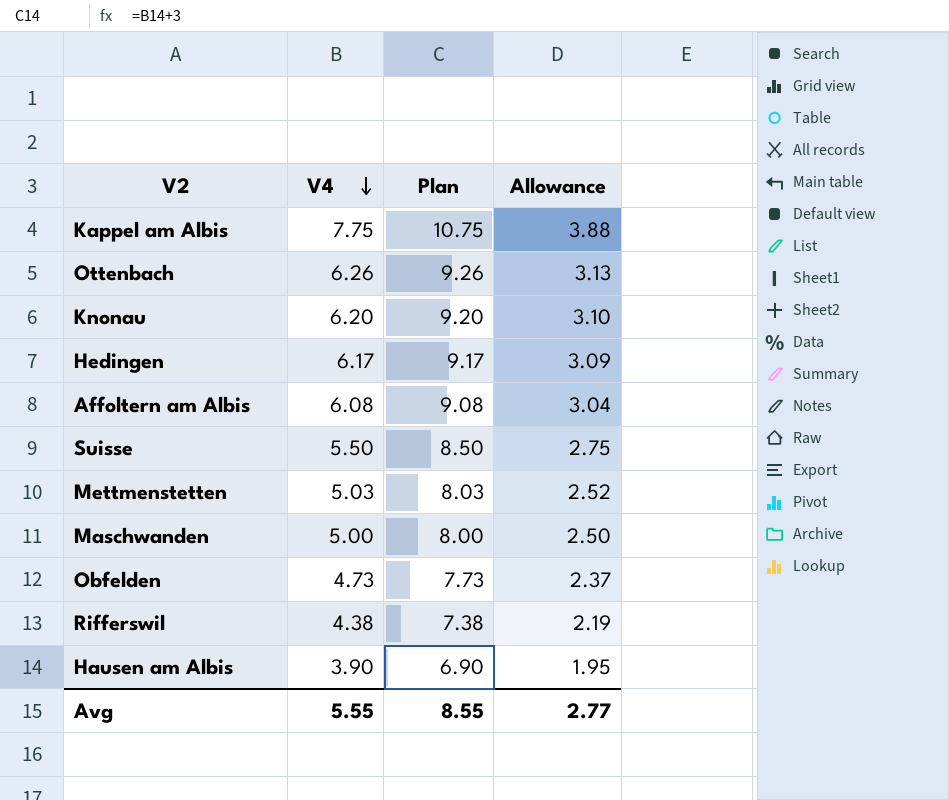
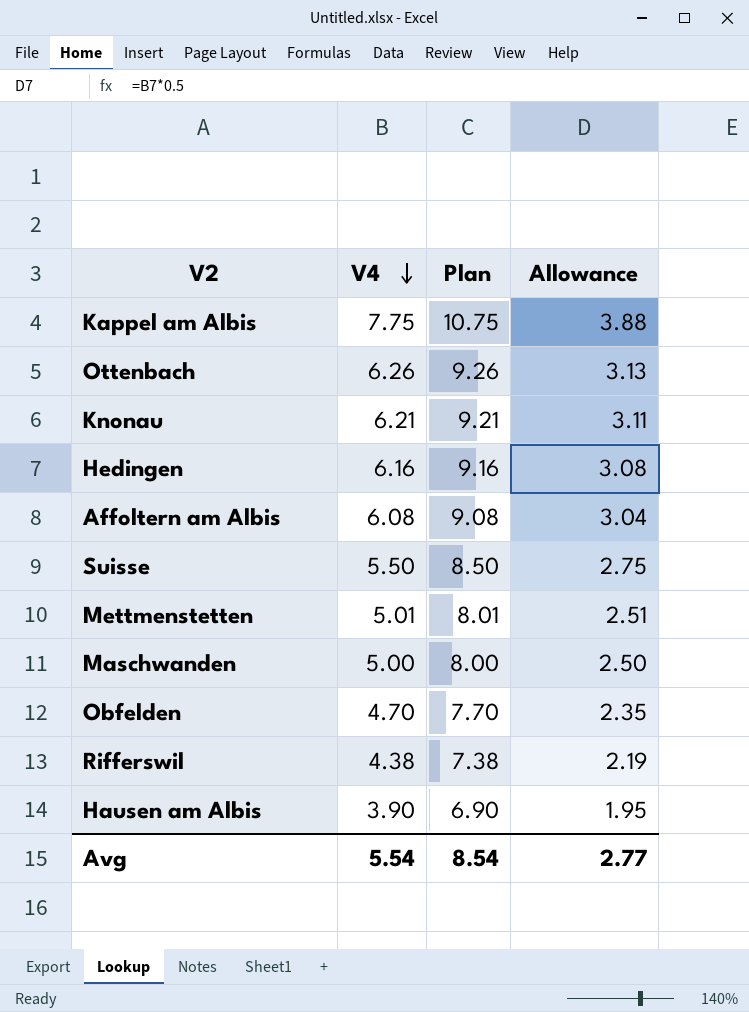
Knonau | V4: 6.20 -> 6.21
Knonau | Plan: 9.20 -> 9.21
Knonau | Allowance: 3.10 -> 3.11
Hedingen | V4: 6.17 -> 6.16
Hedingen | Plan: 9.17 -> 9.16
Hedingen | Allowance: 3.09 -> 3.08
Mettmenstetten | V4: 5.03 -> 5.01
Mettmenstetten | Plan: 8.03 -> 8.01
Mettmenstetten | Allowance: 2.52 -> 2.51
Obfelden | V4: 4.73 -> 4.70
Obfelden | Plan: 7.73 -> 7.70
Obfelden | Allowance: 2.37 -> 2.35
Avg | V4: 5.55 -> 5.54
Avg | Plan: 8.55 -> 8.54

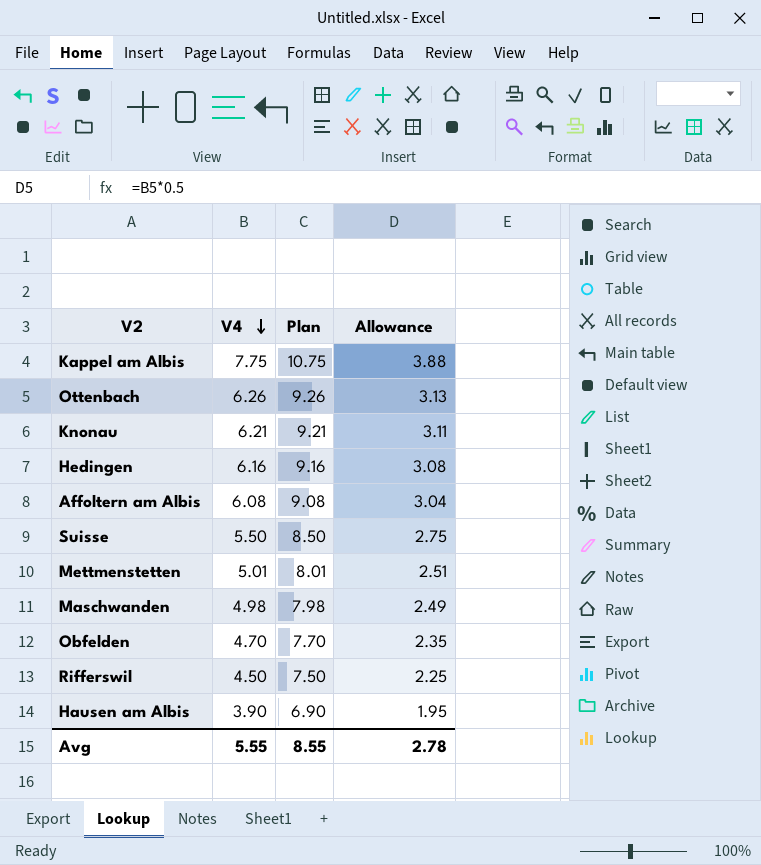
Maschwanden | V4: 5.00 -> 4.98
Maschwanden | Plan: 8.00 -> 7.98
Maschwanden | Allowance: 2.50 -> 2.49
Rifferswil | V4: 4.38 -> 4.50
Rifferswil | Plan: 7.38 -> 7.50
Rifferswil | Allowance: 2.19 -> 2.25
Avg | V4: 5.54 -> 5.55
Avg | Plan: 8.54 -> 8.55
Avg | Allowance: 2.77 -> 2.78

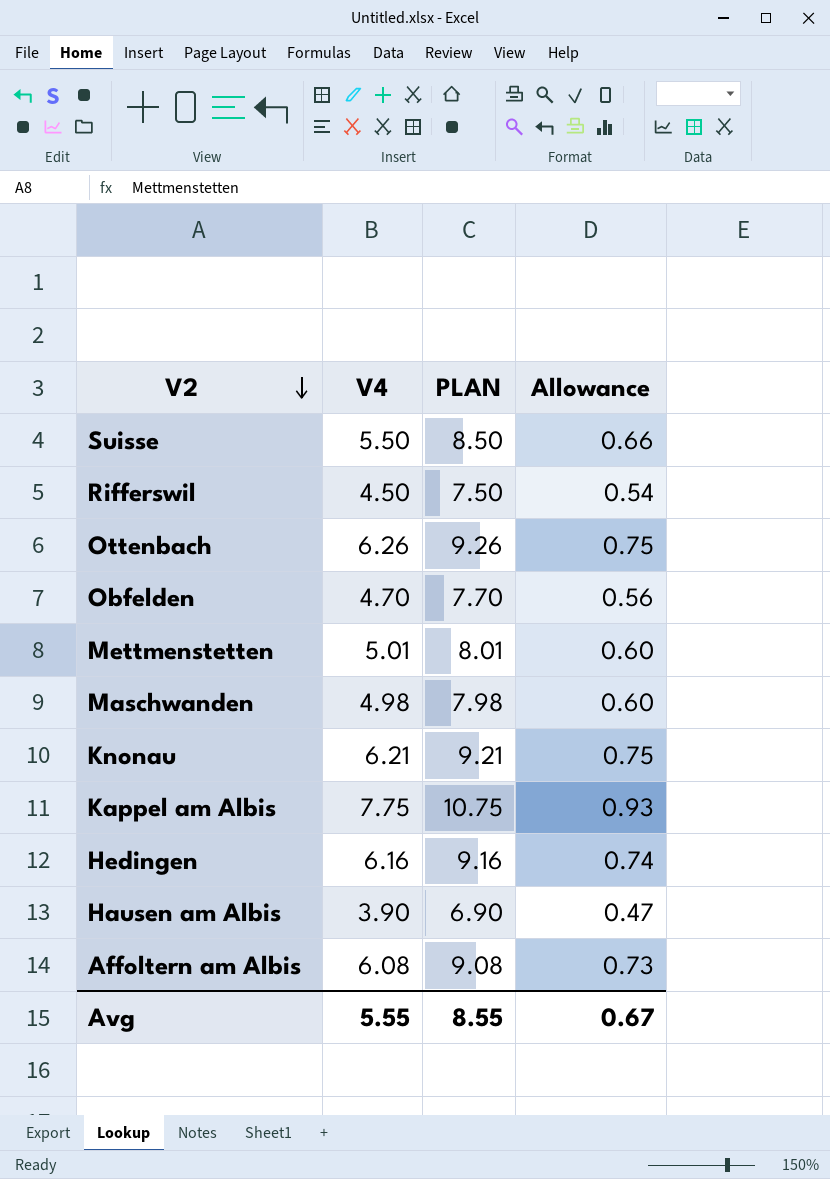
row order: V4 descending -> V2 descending
column name: Plan -> PLAN
column Allowance | formula: [V4] * 0.5 -> [V4] * 0.12
Avg | Allowance: 2.78 -> 0.67

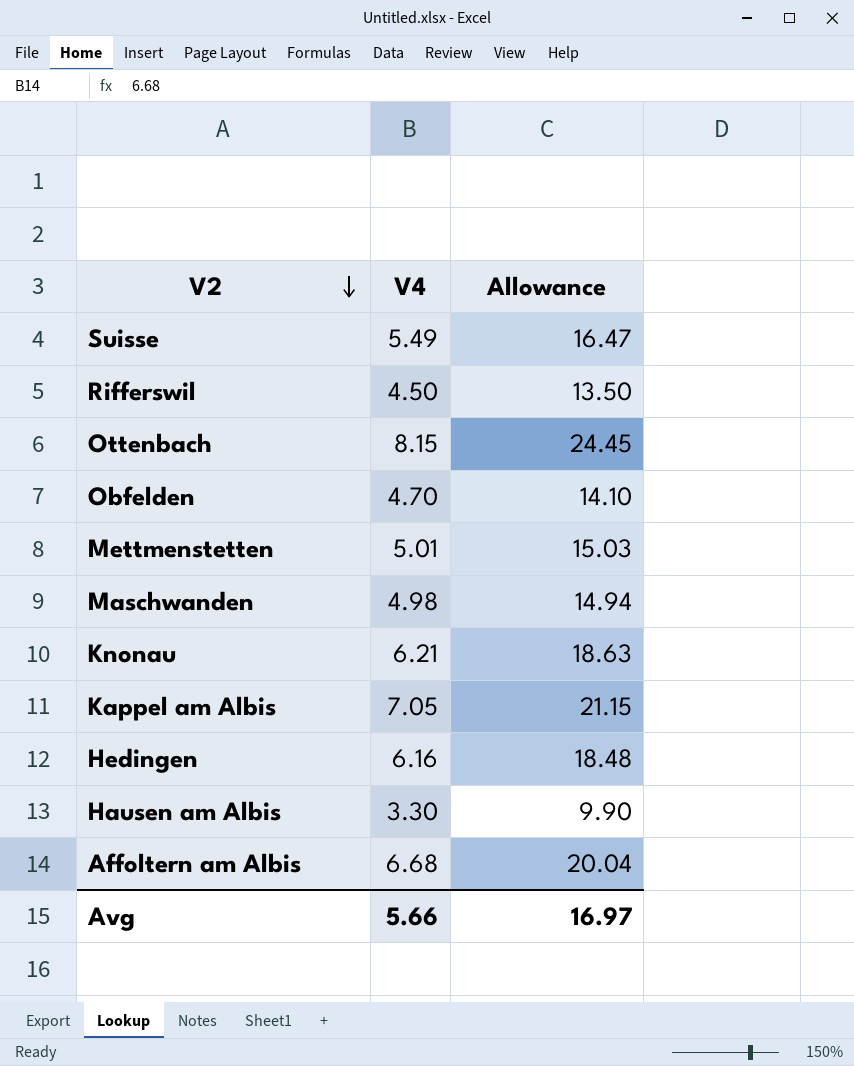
column PLAN | formula: [V4] + 3 -> none
column Allowance | formula: [V4] * 0.12 -> [V4] * 3
Suisse | V4: 5.50 -> 5.49
Ottenbach | V4: 6.26 -> 8.15
Kappel am Albis | V4: 7.75 -> 7.05
Hausen am Albis | V4: 3.90 -> 3.30
Affoltern am Albis | V4: 6.08 -> 6.68
Avg | V4: 5.55 -> 5.66
Avg | Allowance: 0.67 -> 16.97

